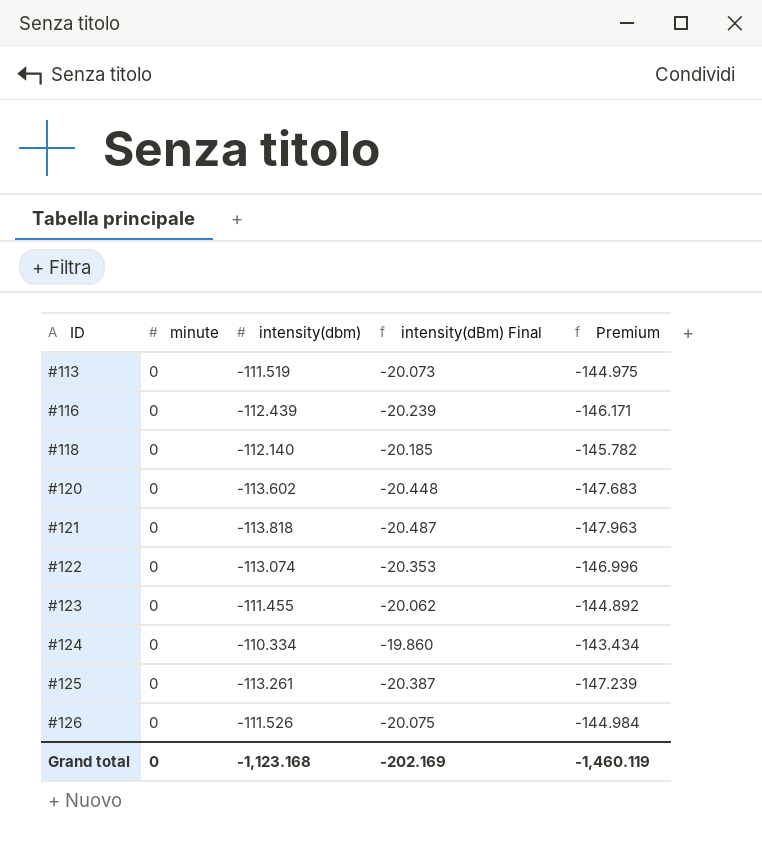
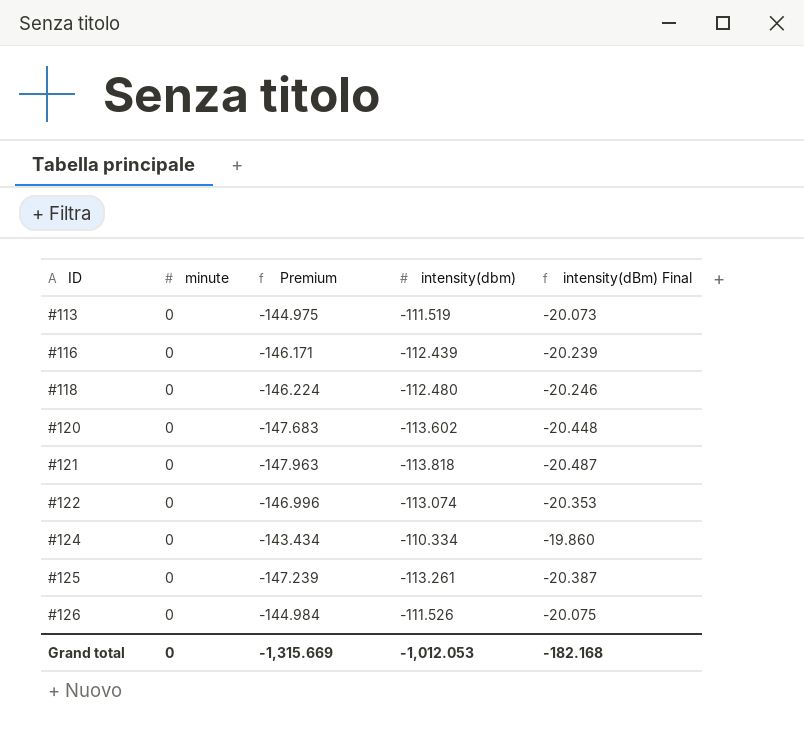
column Premium | position: 5 -> 3
row #123: 0 | -111.455 | -20.062 | -144.892 -> none
#118 | Premium: -145.782 -> -146.224
#118 | intensity(dbm): -112.140 -> -112.480
#118 | intensity(dBm) Final: -20.185 -> -20.246
Grand total | Premium: -1,460.119 -> -1,315.669
Grand total | intensity(dbm): -1,123.168 -> -1,012.053
Grand total | intensity(dBm) Final: -202.169 -> -182.168

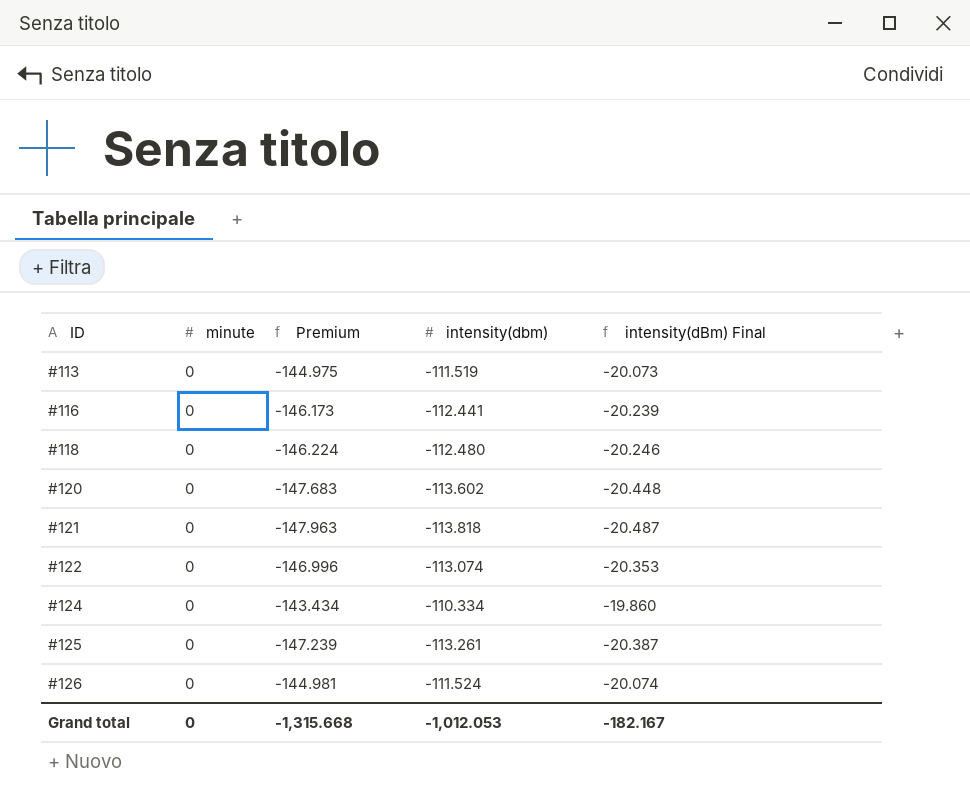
#116 | Premium: -146.171 -> -146.173
#116 | intensity(dbm): -112.439 -> -112.441
#126 | Premium: -144.984 -> -144.981
#126 | intensity(dbm): -111.526 -> -111.524
#126 | intensity(dBm) Final: -20.075 -> -20.074
Grand total | Premium: -1,315.669 -> -1,315.668
Grand total | intensity(dBm) Final: -182.168 -> -182.167

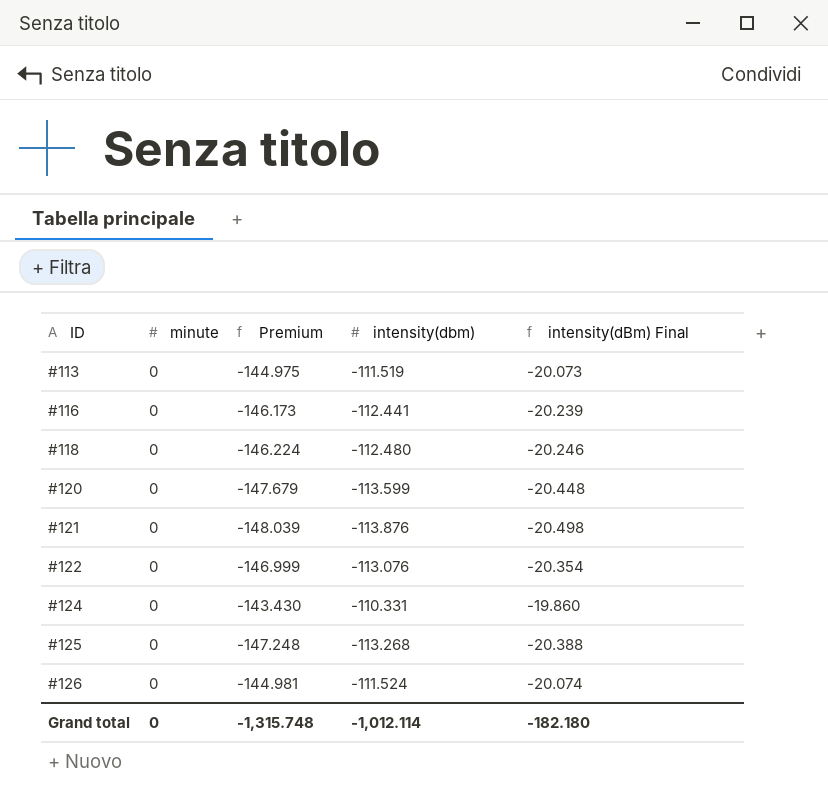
#120 | Premium: -147.683 -> -147.679
#120 | intensity(dbm): -113.602 -> -113.599
#121 | Premium: -147.963 -> -148.039
#121 | intensity(dbm): -113.818 -> -113.876
#121 | intensity(dBm) Final: -20.487 -> -20.498
#122 | Premium: -146.996 -> -146.999
#122 | intensity(dbm): -113.074 -> -113.076
#122 | intensity(dBm) Final: -20.353 -> -20.354
#124 | Premium: -143.434 -> -143.430
#124 | intensity(dbm): -110.334 -> -110.331
#125 | Premium: -147.239 -> -147.248
#125 | intensity(dbm): -113.261 -> -113.268
#125 | intensity(dBm) Final: -20.387 -> -20.388
Grand total | Premium: -1,315.668 -> -1,315.748
Grand total | intensity(dbm): -1,012.053 -> -1,012.114
Grand total | intensity(dBm) Final: -182.167 -> -182.180

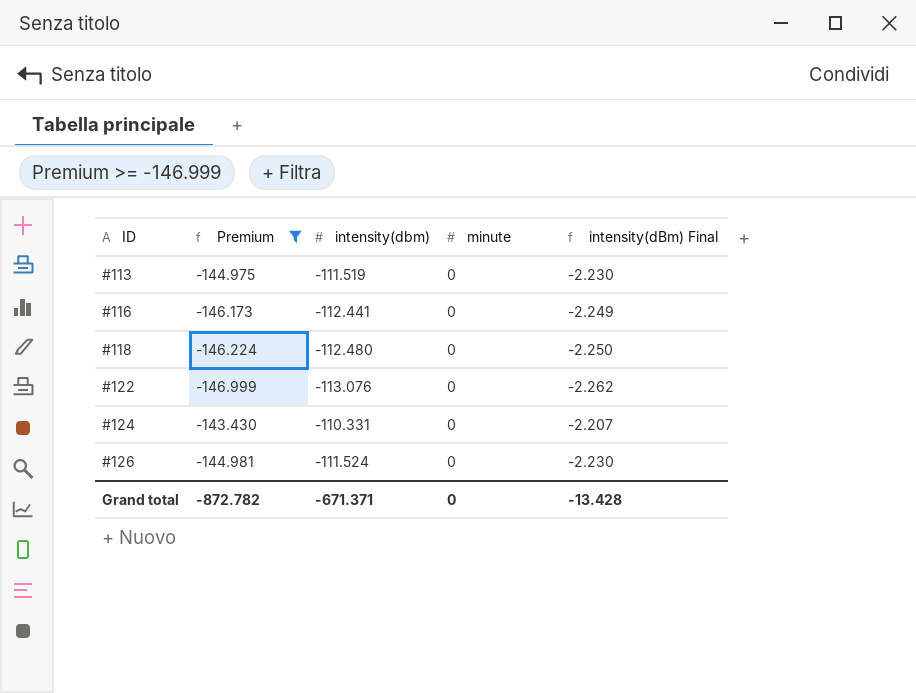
filter: none -> Premium >= -146.999
column minute | position: 2 -> 4
column intensity(dBm) Final | formula: [intensity(dbm)] * 0.18 -> [intensity(dbm)] * 0.02
Grand total | Premium: -1,315.748 -> -872.782
Grand total | intensity(dbm): -1,012.114 -> -671.371
Grand total | intensity(dBm) Final: -182.180 -> -13.428

